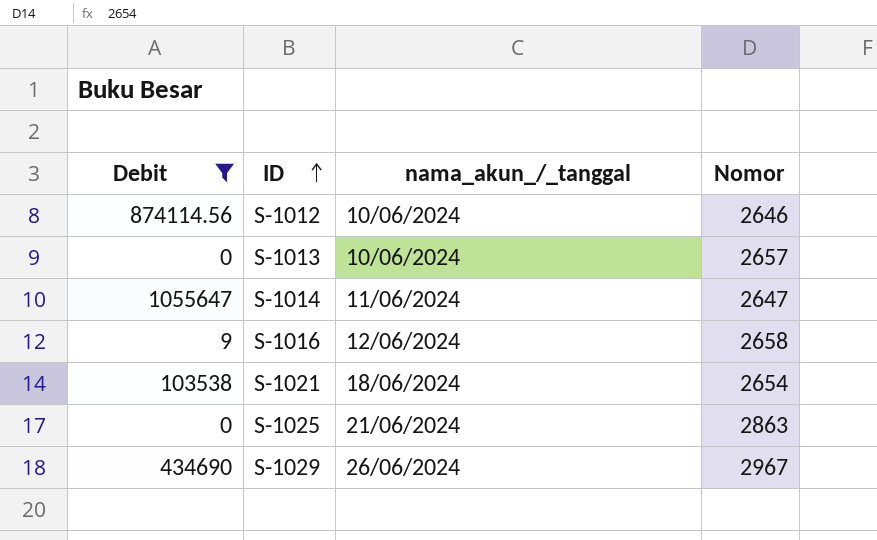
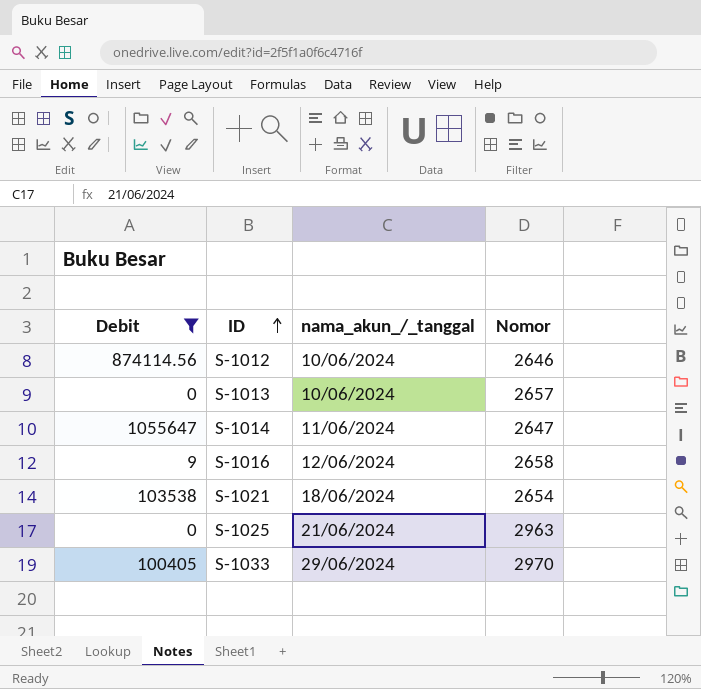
row S-1029: 434690 | 26/06/2024 | 2967 -> none
S-1025 | Nomor: 2863 -> 2963
row S-1033: none -> 100405 | 29/06/2024 | 2970

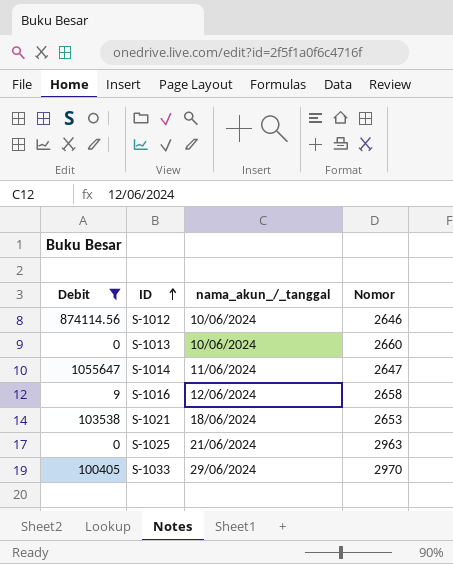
S-1013 | Nomor: 2657 -> 2660
S-1021 | Nomor: 2654 -> 2653

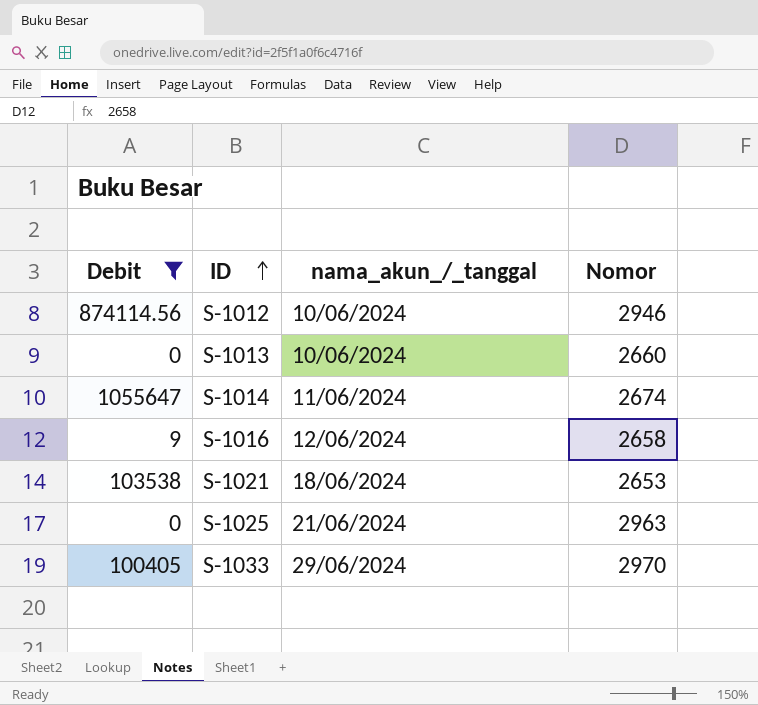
S-1012 | Nomor: 2646 -> 2946
S-1014 | Nomor: 2647 -> 2674

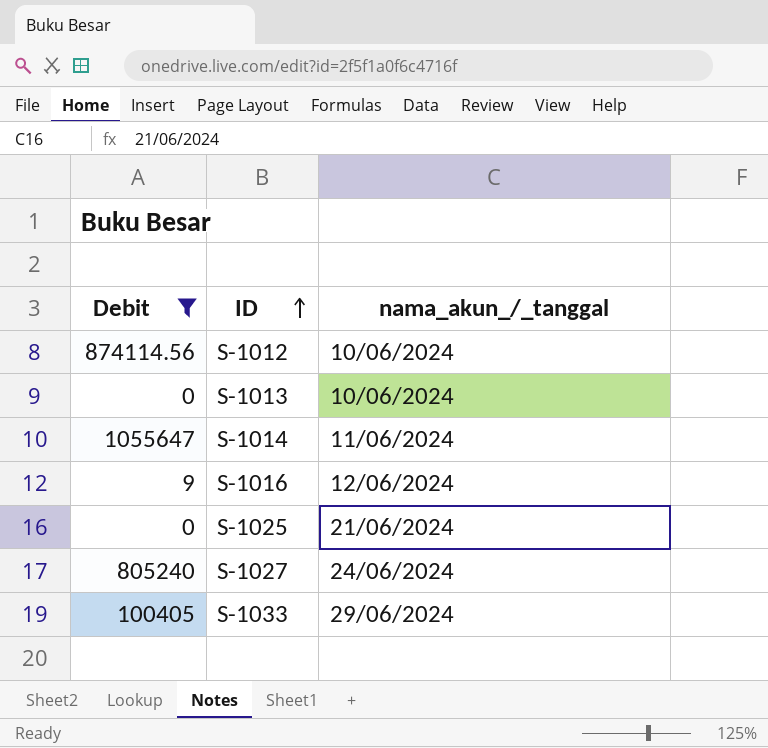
column Nomor | position: 4 -> none
row S-1021: 103538 | 18/06/2024 | 2653 -> none
row S-1027: none -> 805240 | 24/06/2024

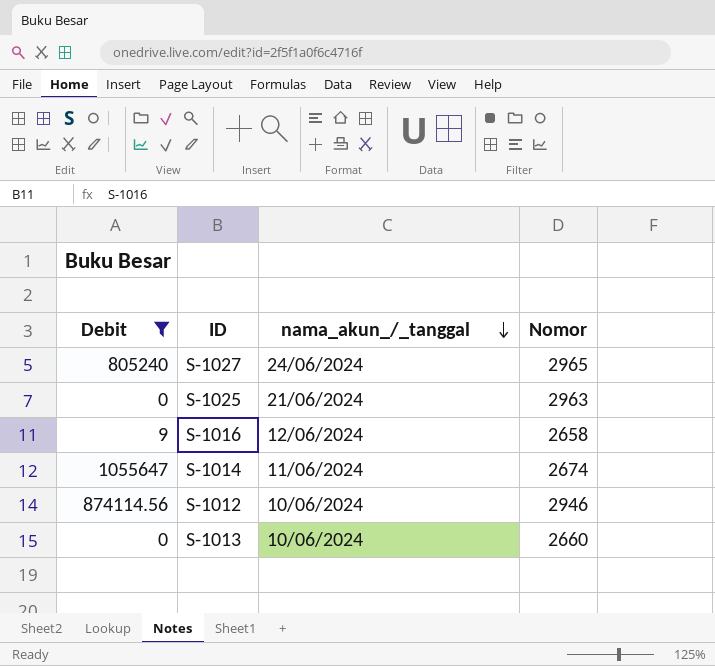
row order: ID ascending -> nama_akun_/_tanggal descending
column Nomor | position: none -> 4
row S-1033: 100405 | 29/06/2024 -> none

